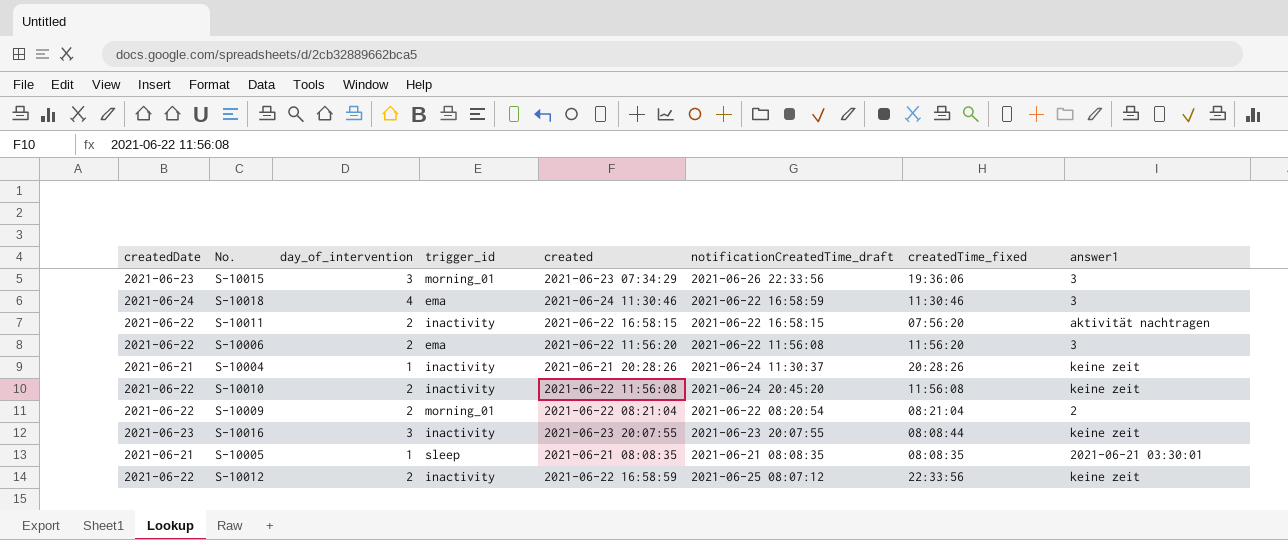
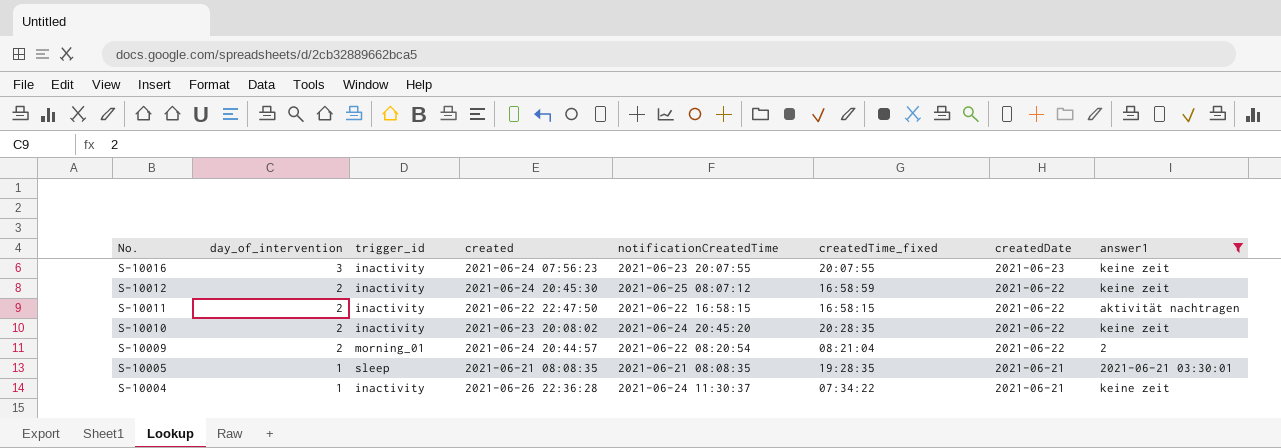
filter: none -> answer1 != 3
row order: none -> No. descending
column name: notificationCreatedTime_draft -> notificationCreatedTime
column createdDate | position: 1 -> 7
S-10016 | created: 2021-06-23 20:07:55 -> 2021-06-24 07:56:23
S-10016 | createdTime_fixed: 08:08:44 -> 20:07:55
S-10012 | created: 2021-06-22 16:58:59 -> 2021-06-24 20:45:30
S-10012 | createdTime_fixed: 22:33:56 -> 16:58:59
S-10011 | created: 2021-06-22 16:58:15 -> 2021-06-22 22:47:50
S-10011 | createdTime_fixed: 07:56:20 -> 16:58:15
S-10010 | created: 2021-06-22 11:56:08 -> 2021-06-23 20:08:02
S-10010 | createdTime_fixed: 11:56:08 -> 20:28:35
S-10009 | created: 2021-06-22 08:21:04 -> 2021-06-24 20:44:57
S-10005 | createdTime_fixed: 08:08:35 -> 19:28:35
S-10004 | created: 2021-06-21 20:28:26 -> 2021-06-26 22:36:28
S-10004 | createdTime_fixed: 20:28:26 -> 07:34:22

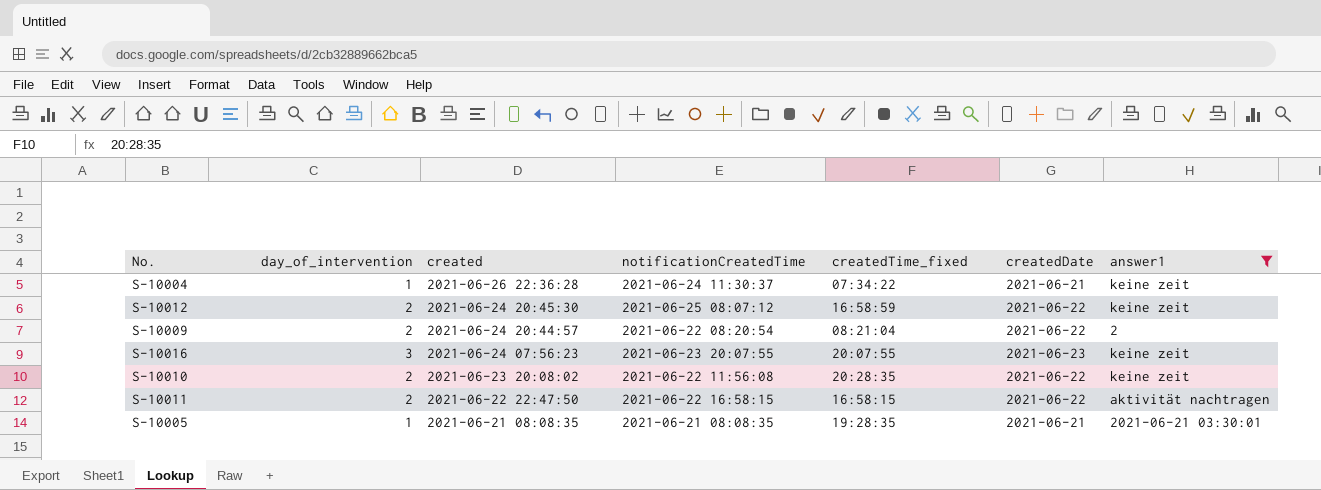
row order: No. descending -> created descending
column trigger_id | position: 3 -> none
S-10010 | notificationCreatedTime: 2021-06-24 20:45:20 -> 2021-06-22 11:56:08

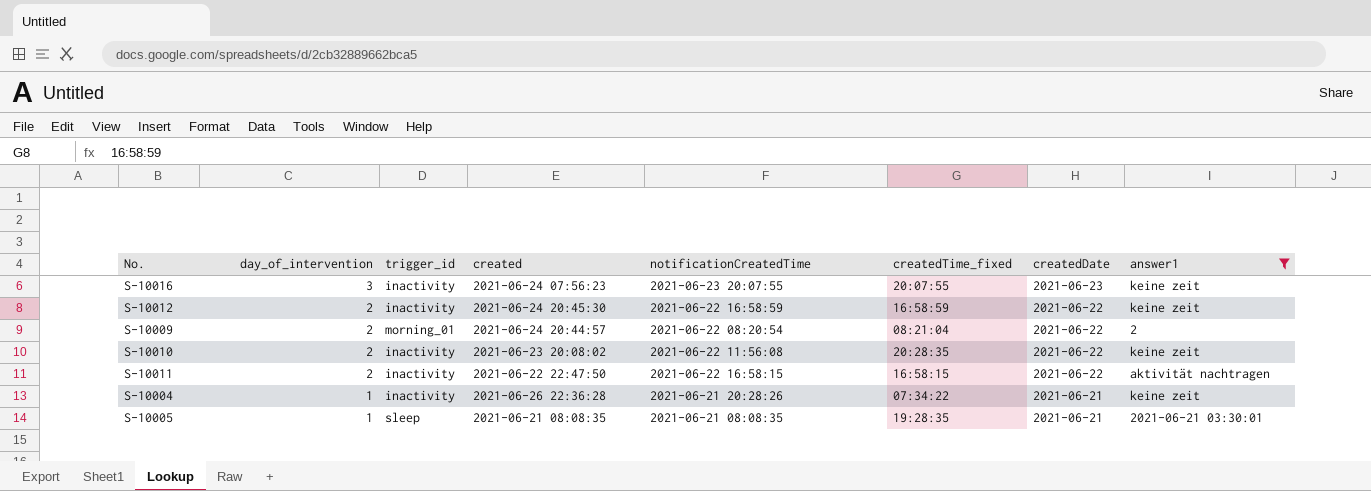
row order: created descending -> day_of_intervention descending
column trigger_id | position: none -> 3
S-10012 | notificationCreatedTime: 2021-06-25 08:07:12 -> 2021-06-22 16:58:59
S-10004 | notificationCreatedTime: 2021-06-24 11:30:37 -> 2021-06-21 20:28:26

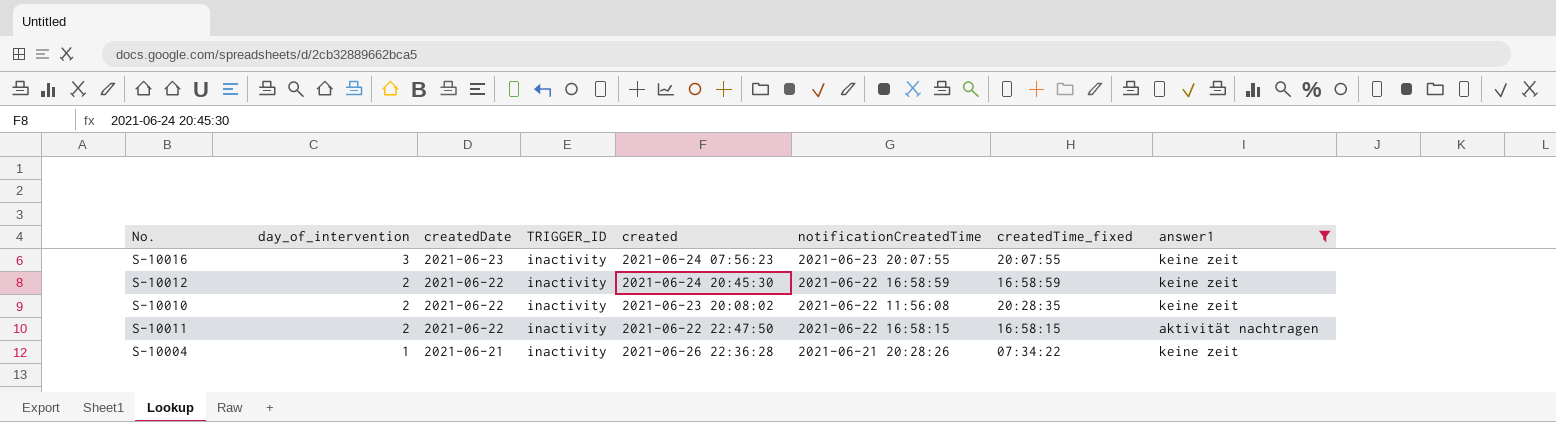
column createdDate | position: 7 -> 3
column name: trigger_id -> TRIGGER_ID
row S-10009: 2 | morning_01 | 2021-06-24 20:44:57 | 2021-06-22 08:20:54 | 08:21:04 | 2021-06-22 | 2 -> none
row S-10005: 1 | sleep | 2021-06-21 08:08:35 | 2021-06-21 08:08:35 | 19:28:35 | 2021-06-21 | 2021-06-21 03:30:01 -> none

